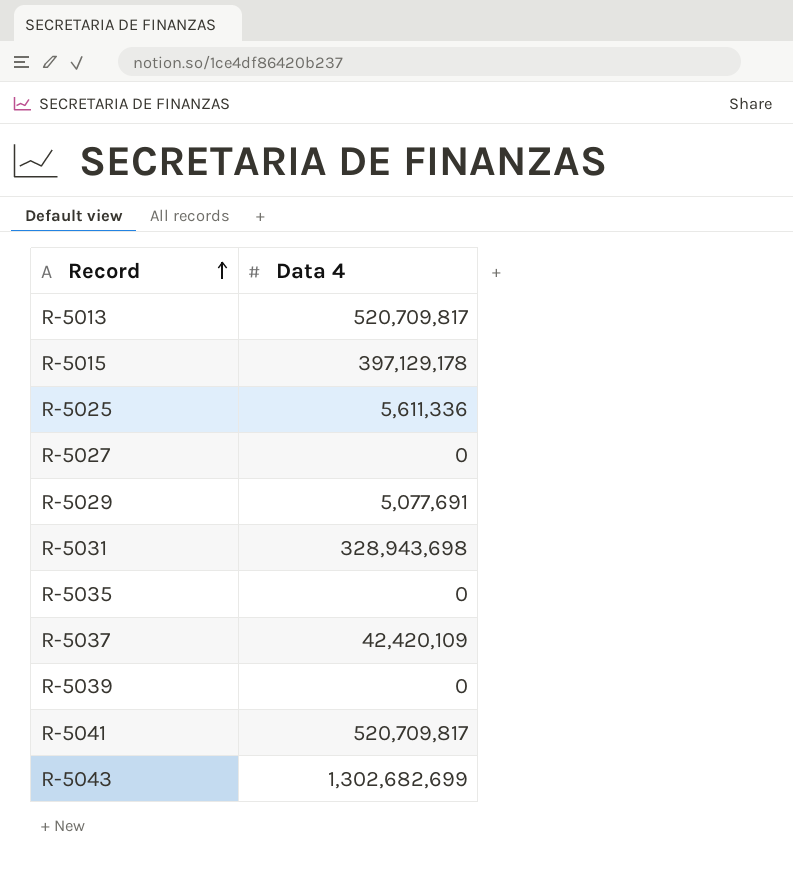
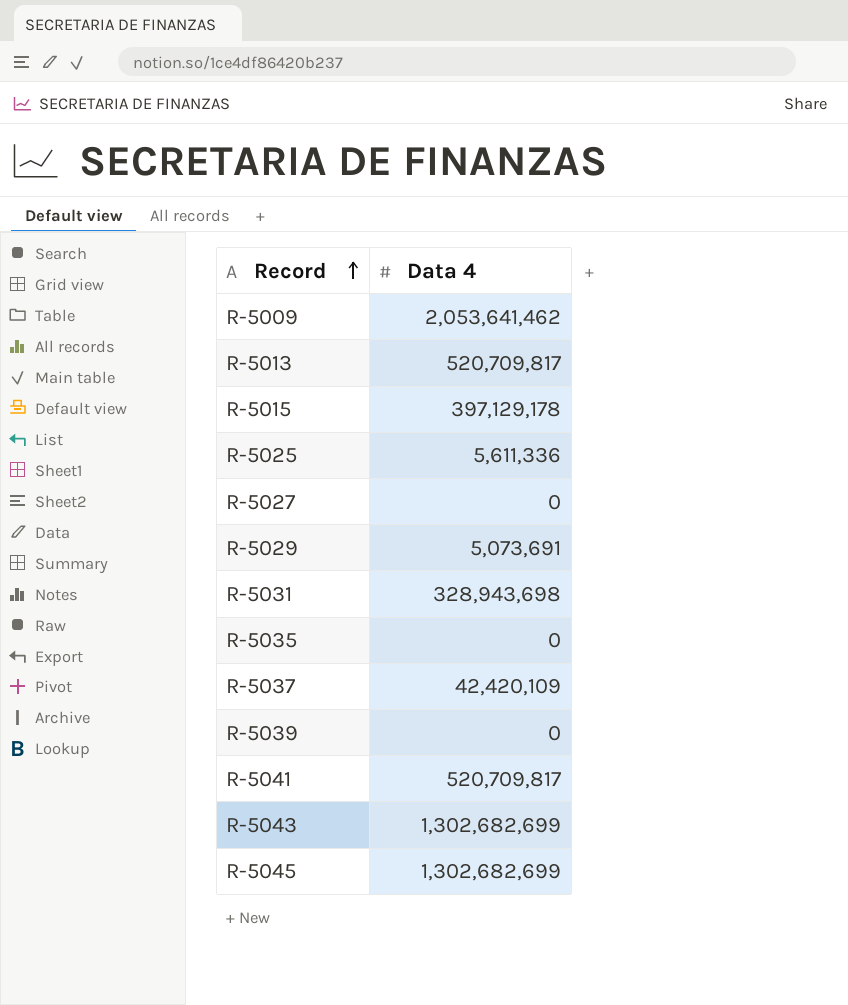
row R-5009: none -> 2,053,641,462
R-5029 | Data 4: 5,077,691 -> 5,073,691
row R-5045: none -> 1,302,682,699

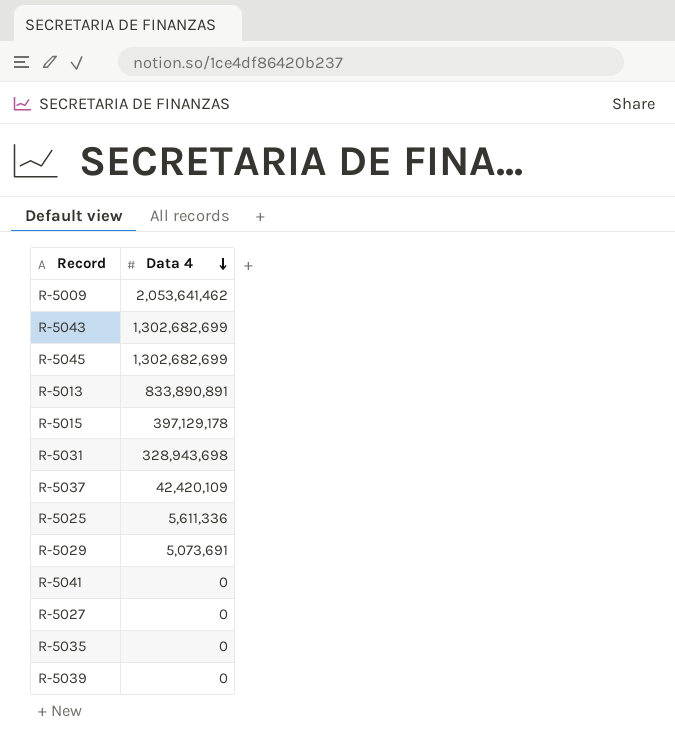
row order: Record ascending -> Data 4 descending
R-5013 | Data 4: 520,709,817 -> 833,890,891
R-5041 | Data 4: 520,709,817 -> 0

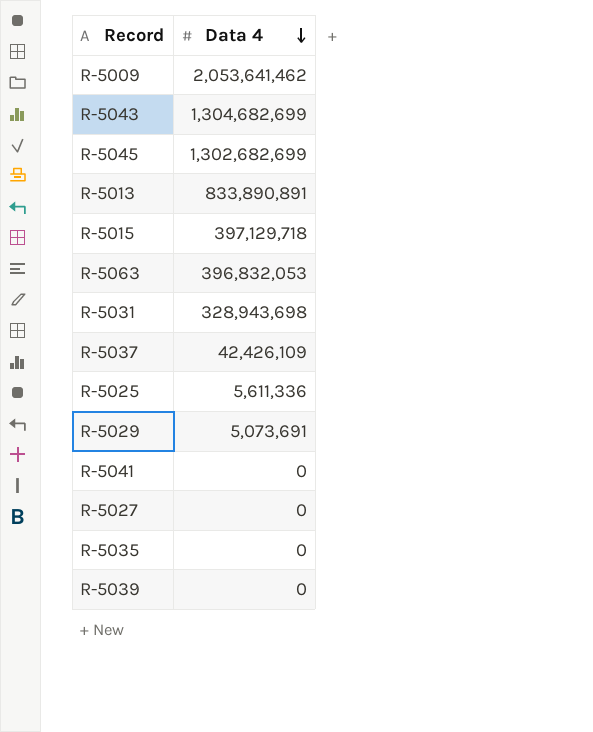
R-5043 | Data 4: 1,302,682,699 -> 1,304,682,699
R-5015 | Data 4: 397,129,178 -> 397,129,718
row R-5063: none -> 396,832,053
R-5037 | Data 4: 42,420,109 -> 42,426,109

